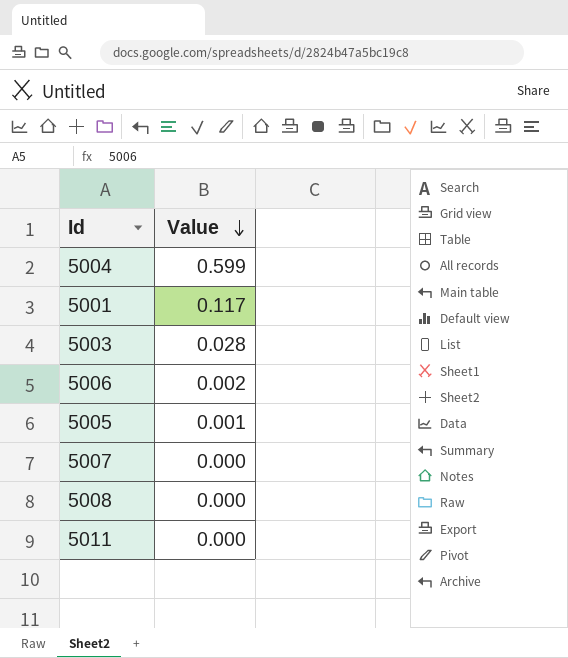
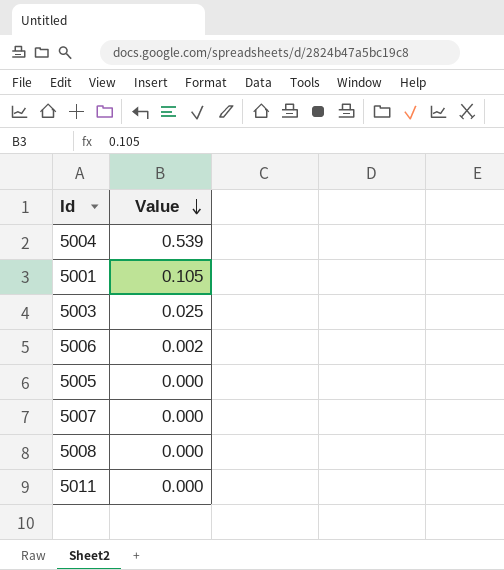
5004 | Value: 0.599 -> 0.539
5001 | Value: 0.117 -> 0.105
5003 | Value: 0.028 -> 0.025
5005 | Value: 0.001 -> 0.000

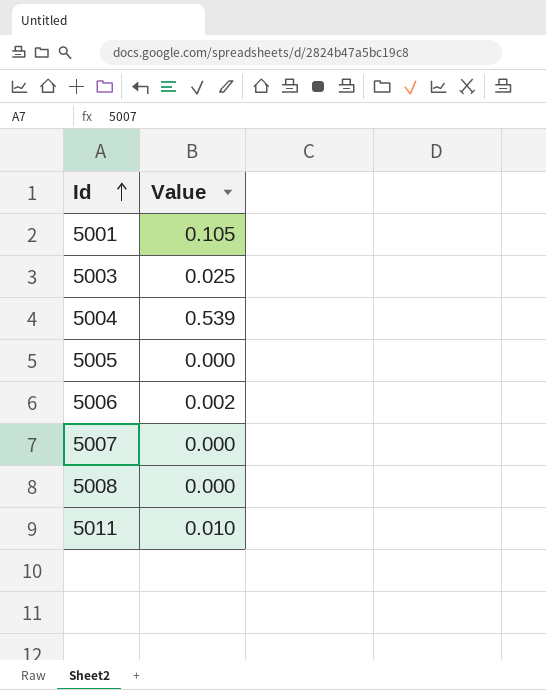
row order: Value descending -> Id ascending
5011 | Value: 0.000 -> 0.010

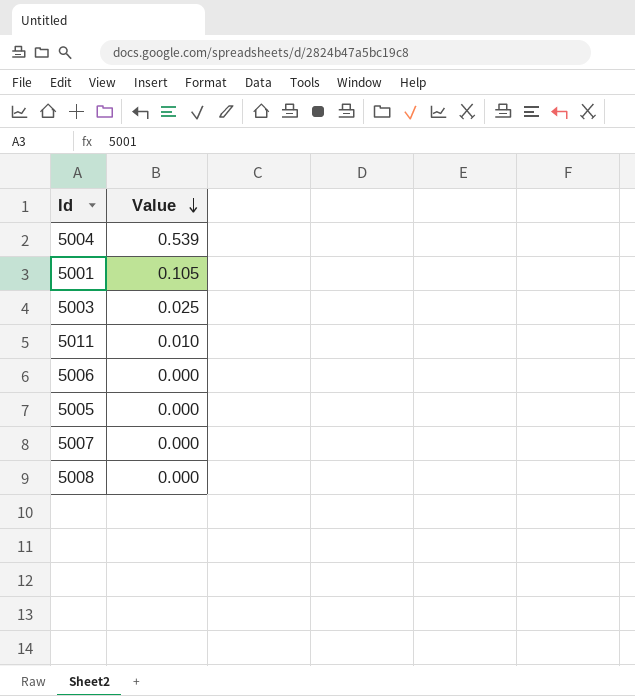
row order: Id ascending -> Value descending
5006 | Value: 0.002 -> 0.000

